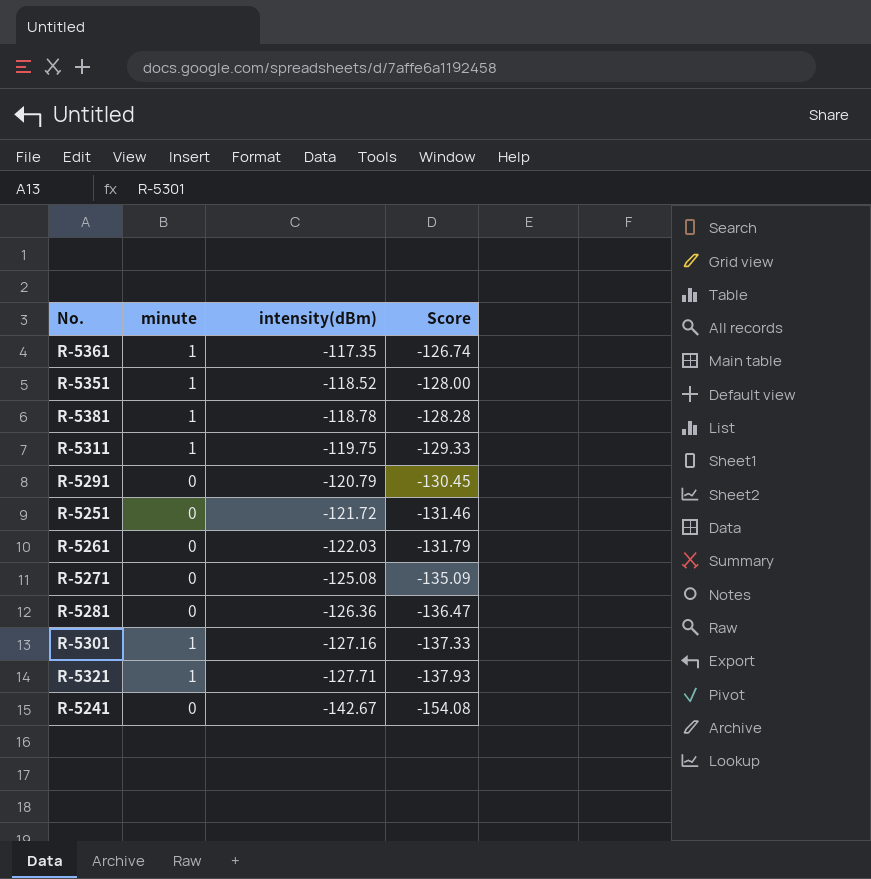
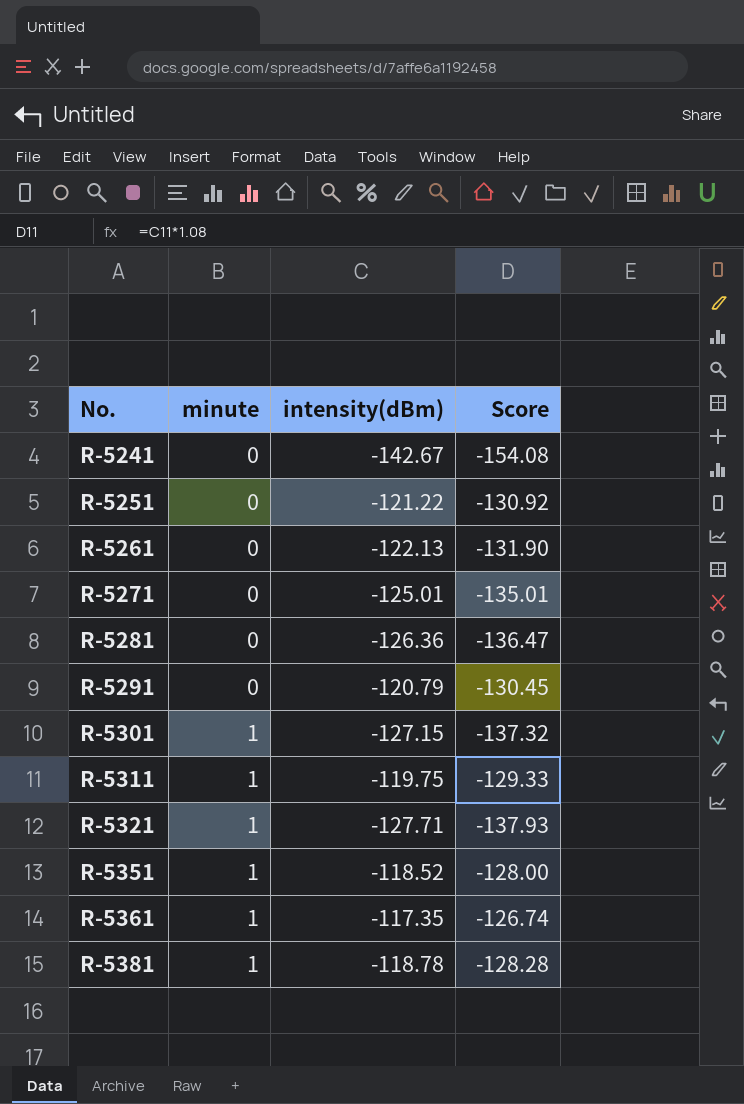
row order: intensity(dBm) descending -> No. ascending
R-5251 | intensity(dBm): -121.72 -> -121.22
R-5251 | Score: -131.46 -> -130.92
R-5261 | intensity(dBm): -122.03 -> -122.13
R-5261 | Score: -131.79 -> -131.90
R-5271 | intensity(dBm): -125.08 -> -125.01
R-5271 | Score: -135.09 -> -135.01
R-5301 | intensity(dBm): -127.16 -> -127.15
R-5301 | Score: -137.33 -> -137.32

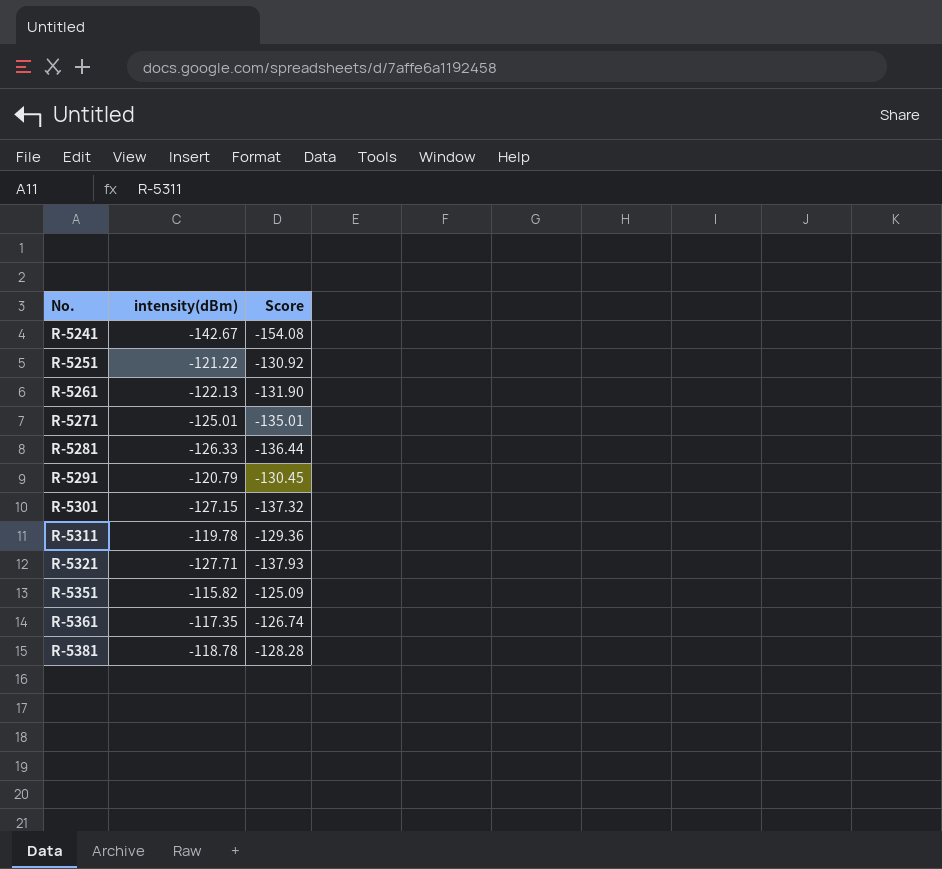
column minute | position: 2 -> none
R-5281 | intensity(dBm): -126.36 -> -126.33
R-5281 | Score: -136.47 -> -136.44
R-5311 | intensity(dBm): -119.75 -> -119.78
R-5311 | Score: -129.33 -> -129.36
R-5351 | intensity(dBm): -118.52 -> -115.82
R-5351 | Score: -128.00 -> -125.09

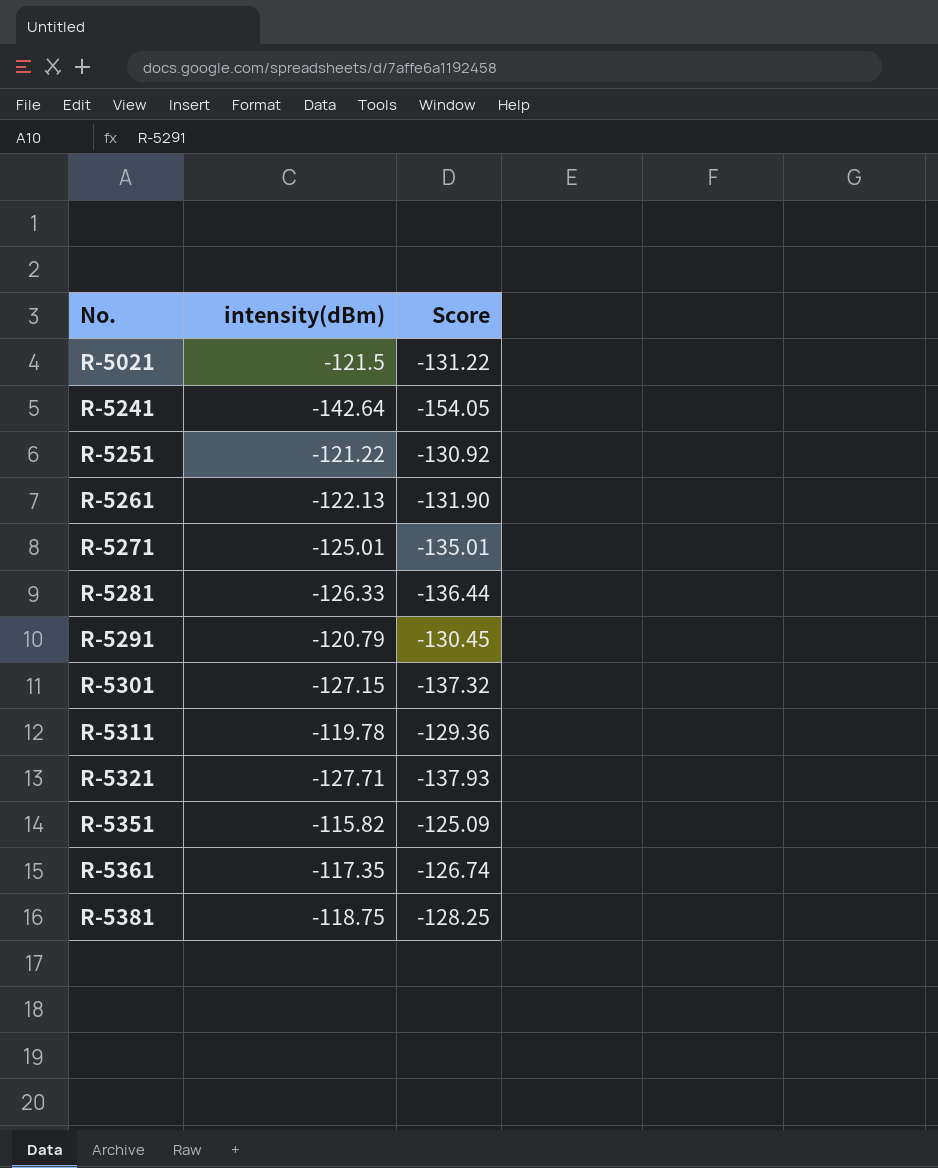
row R-5021: none -> -121.5 | -131.22
R-5241 | intensity(dBm): -142.67 -> -142.64
R-5241 | Score: -154.08 -> -154.05
R-5381 | intensity(dBm): -118.78 -> -118.75
R-5381 | Score: -128.28 -> -128.25

